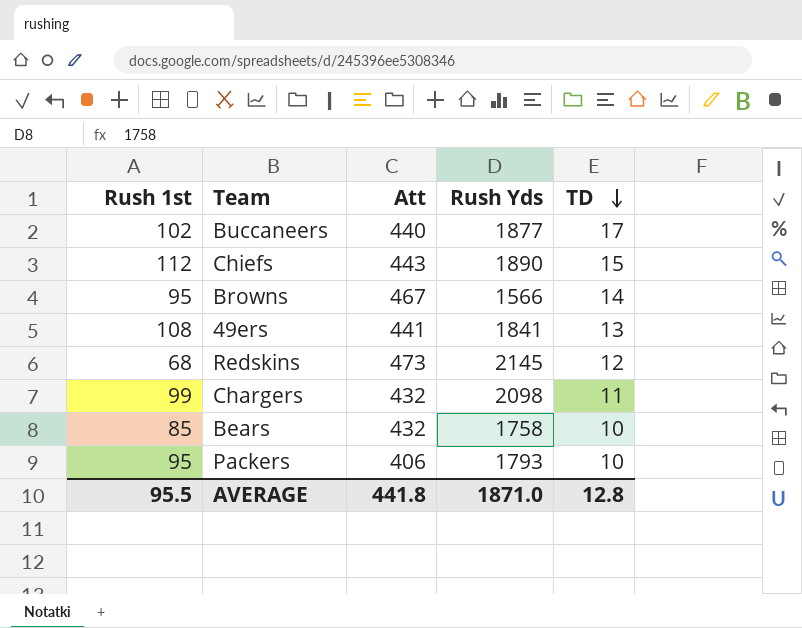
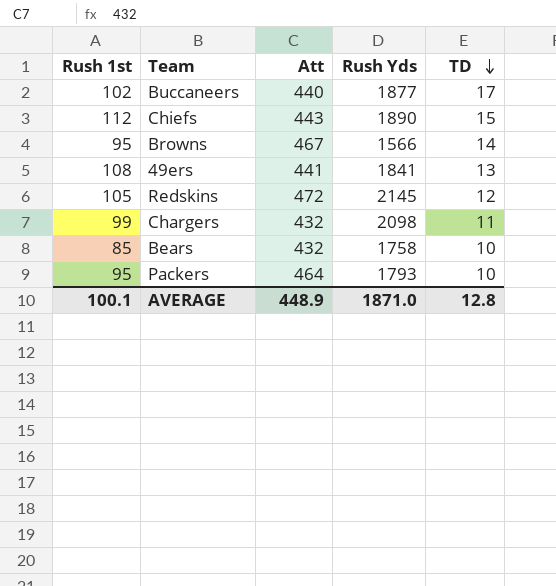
Redskins | Rush 1st: 68 -> 105
Redskins | Att: 473 -> 472
Packers | Att: 406 -> 464
AVERAGE | Rush 1st: 95.5 -> 100.1
AVERAGE | Att: 441.8 -> 448.9

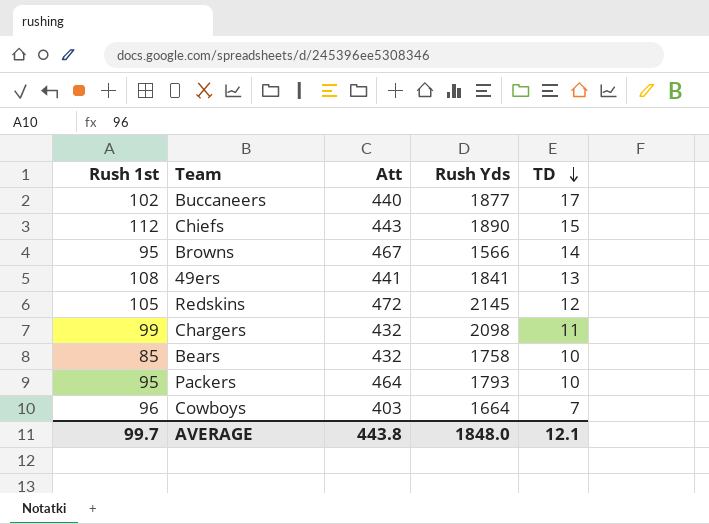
row Cowboys: none -> 96 | 403 | 1664 | 7
AVERAGE | Rush 1st: 100.1 -> 99.7
AVERAGE | Att: 448.9 -> 443.8
AVERAGE | Rush Yds: 1871.0 -> 1848.0
AVERAGE | TD: 12.8 -> 12.1

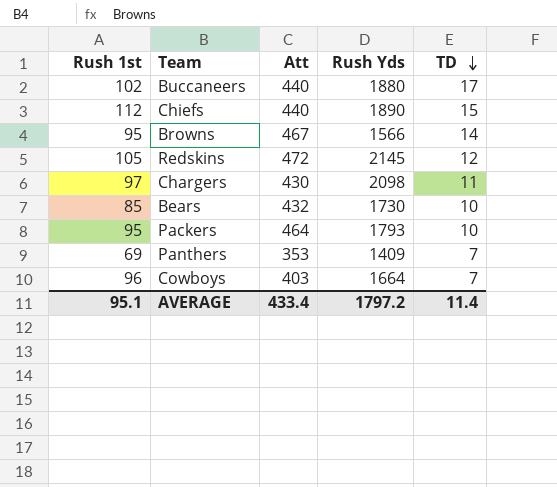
row 49ers: 108 | 441 | 1841 | 13 -> none
Buccaneers | Rush Yds: 1877 -> 1880
Chiefs | Att: 443 -> 440
Chargers | Rush 1st: 99 -> 97
Chargers | Att: 432 -> 430
Bears | Rush Yds: 1758 -> 1730
row Panthers: none -> 69 | 353 | 1409 | 7
AVERAGE | Rush 1st: 99.7 -> 95.1
AVERAGE | Att: 443.8 -> 433.4
AVERAGE | Rush Yds: 1848.0 -> 1797.2
AVERAGE | TD: 12.1 -> 11.4

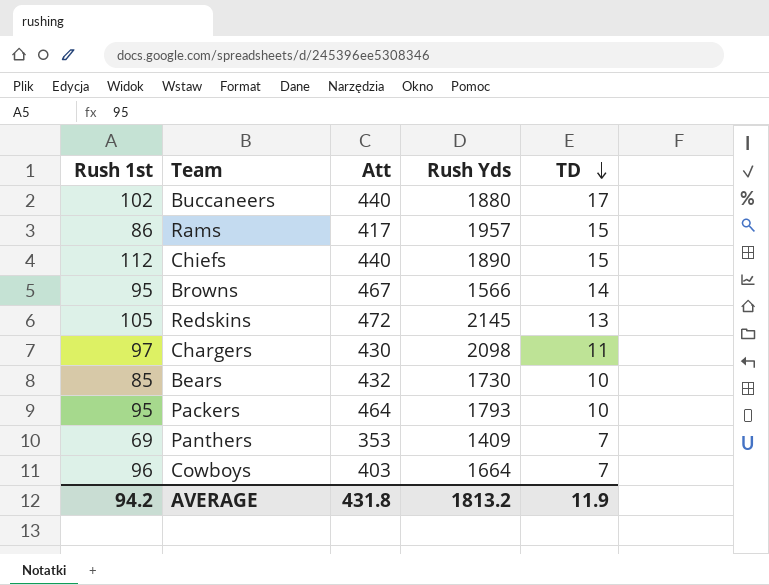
row Rams: none -> 86 | 417 | 1957 | 15
Redskins | TD: 12 -> 13
AVERAGE | Rush 1st: 95.1 -> 94.2
AVERAGE | Att: 433.4 -> 431.8
AVERAGE | Rush Yds: 1797.2 -> 1813.2
AVERAGE | TD: 11.4 -> 11.9

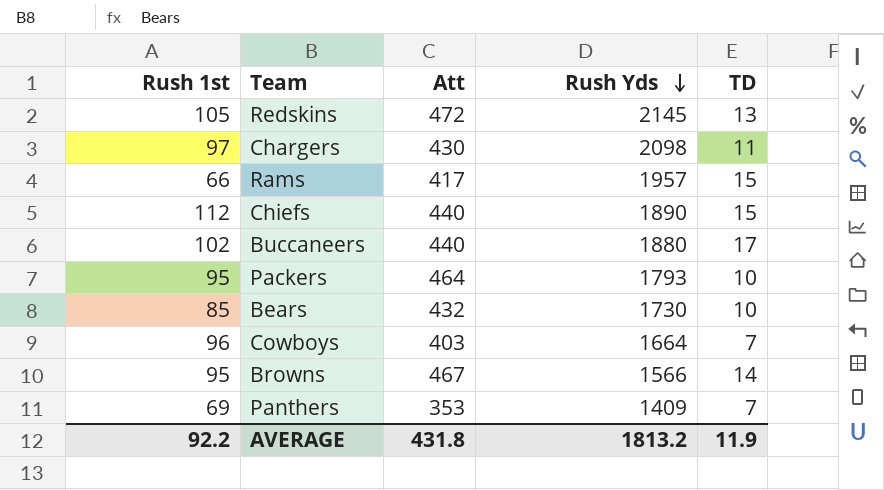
row order: TD descending -> Rush Yds descending
Rams | Rush 1st: 86 -> 66
AVERAGE | Rush 1st: 94.2 -> 92.2

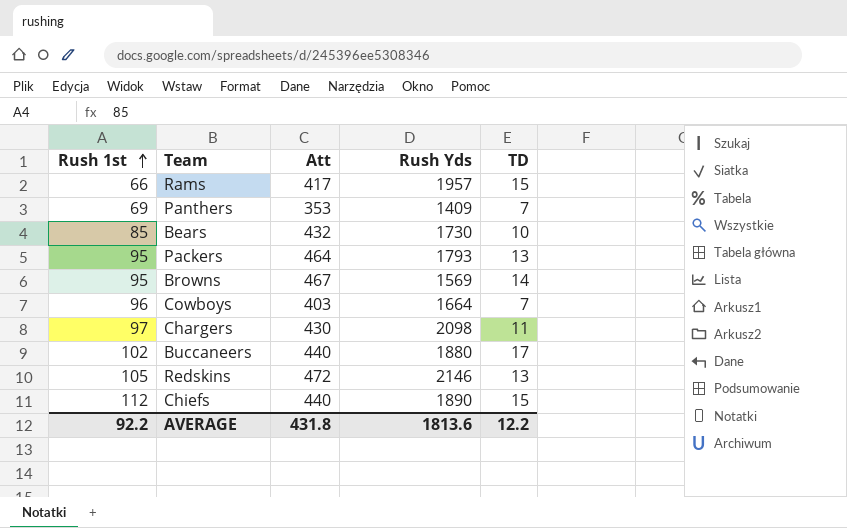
row order: Rush Yds descending -> Rush 1st ascending
Packers | TD: 10 -> 13
Browns | Rush Yds: 1566 -> 1569
Redskins | Rush Yds: 2145 -> 2146
AVERAGE | Rush Yds: 1813.2 -> 1813.6
AVERAGE | TD: 11.9 -> 12.2

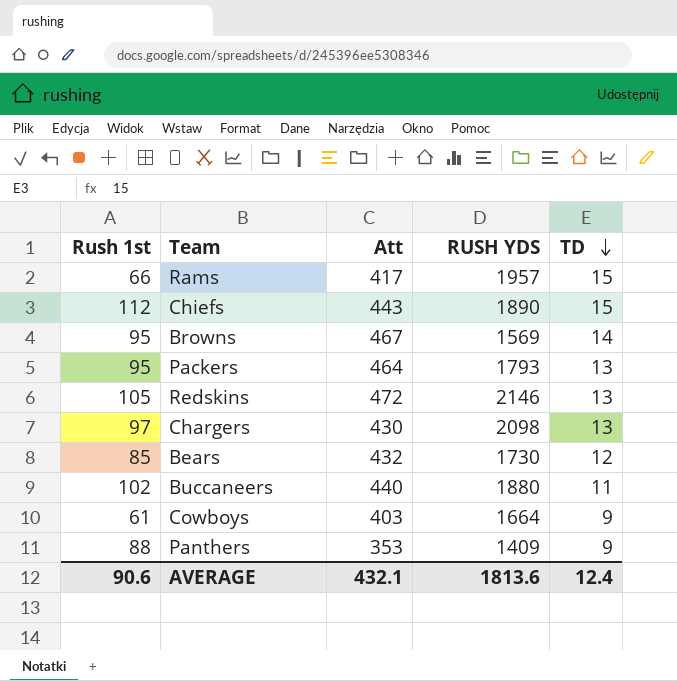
row order: Rush 1st ascending -> TD descending
column name: Rush Yds -> RUSH YDS
Chiefs | Att: 440 -> 443
Chargers | TD: 11 -> 13
Bears | TD: 10 -> 12
Buccaneers | TD: 17 -> 11
Cowboys | Rush 1st: 96 -> 61
Cowboys | TD: 7 -> 9
Panthers | Rush 1st: 69 -> 88
Panthers | TD: 7 -> 9
AVERAGE | Rush 1st: 92.2 -> 90.6
AVERAGE | Att: 431.8 -> 432.1
AVERAGE | TD: 12.2 -> 12.4

